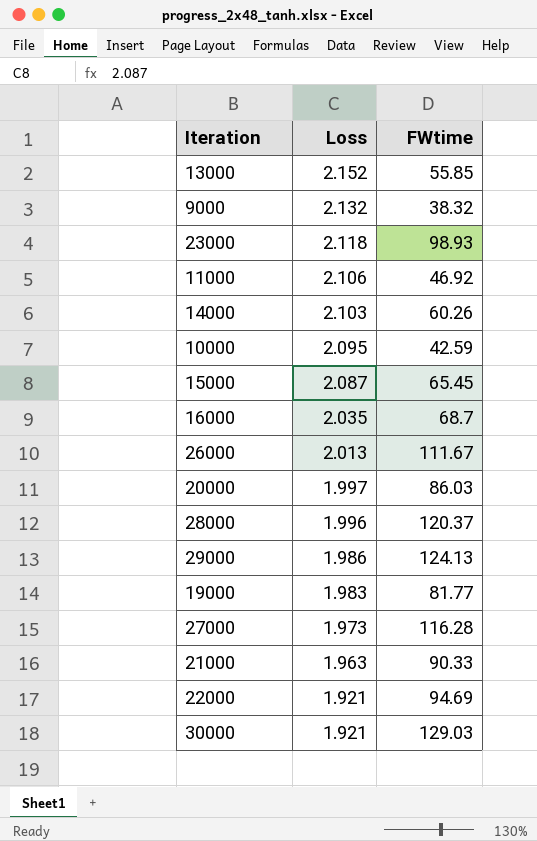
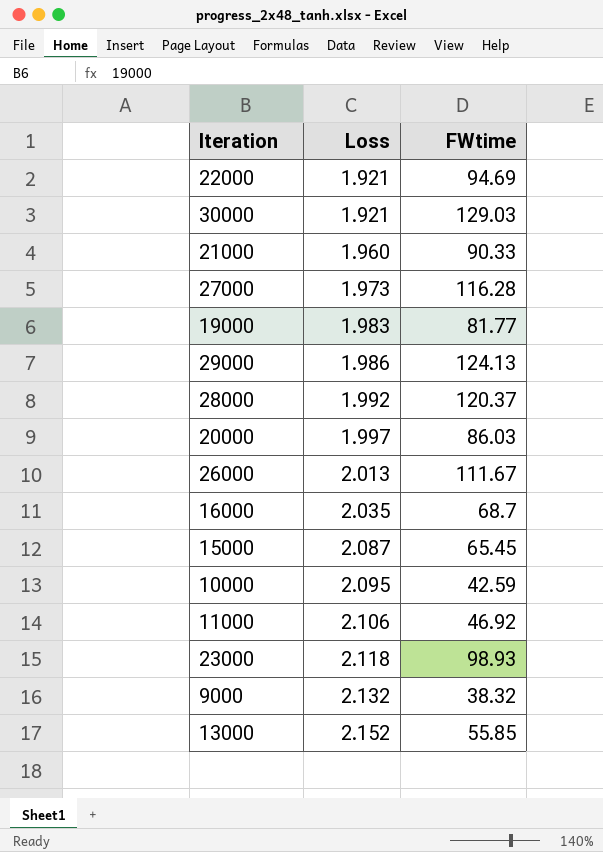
row order: Loss descending -> Loss ascending
row 14000: 2.103 | 60.26 -> none
21000 | Loss: 1.963 -> 1.960
28000 | Loss: 1.996 -> 1.992

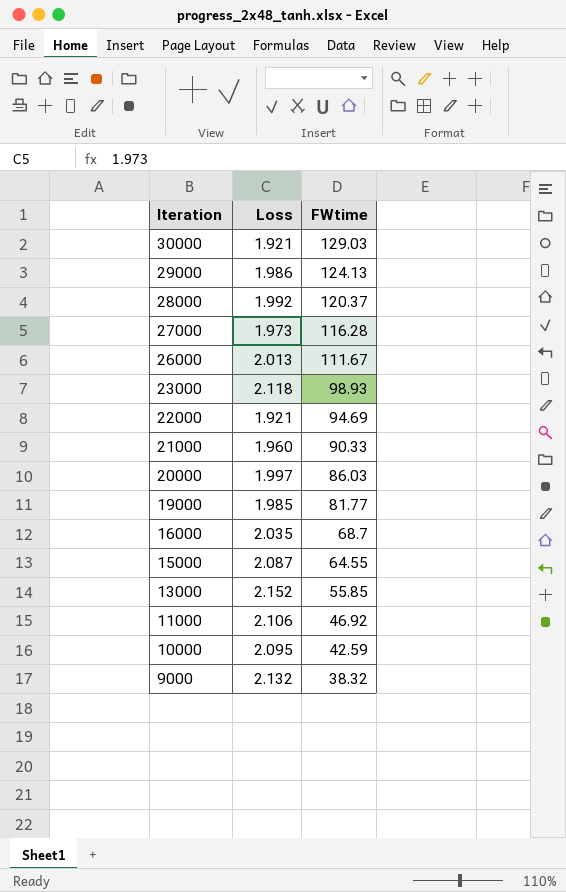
row order: Loss ascending -> Iteration descending
19000 | Loss: 1.983 -> 1.985
15000 | FWtime: 65.45 -> 64.55

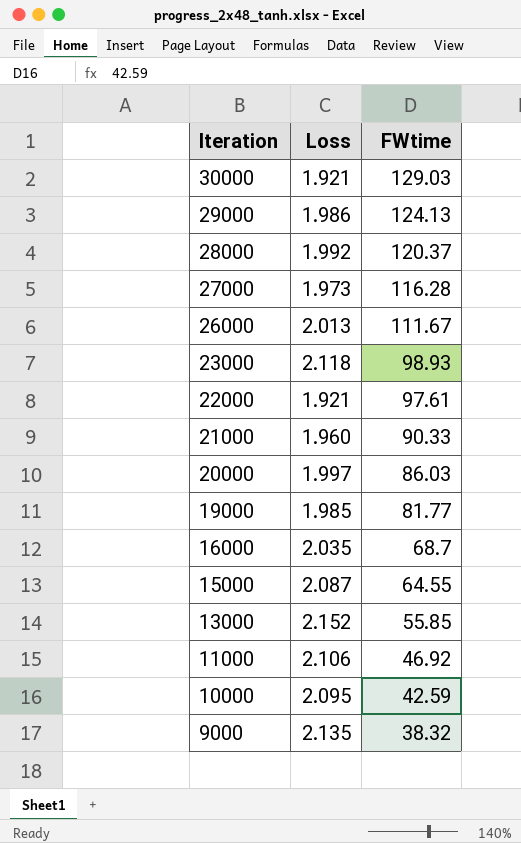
22000 | FWtime: 94.69 -> 97.61
9000 | Loss: 2.132 -> 2.135

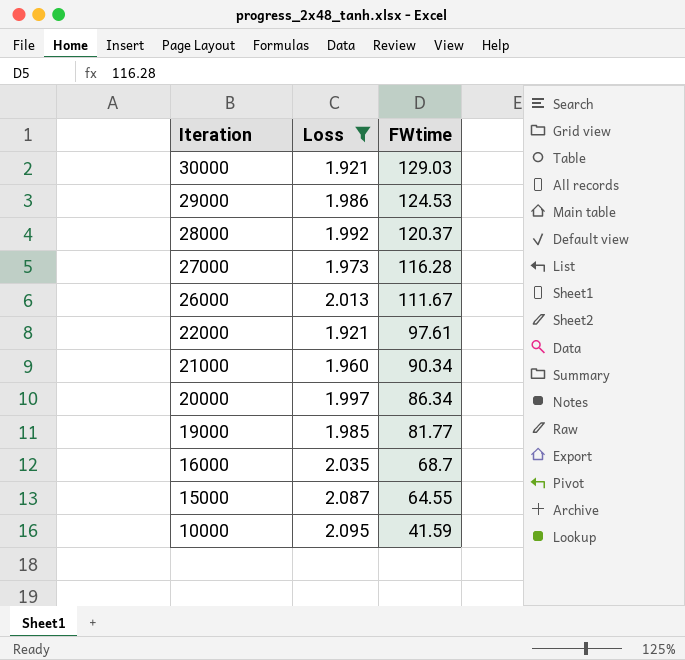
filter: none -> Loss <= 2.095
29000 | FWtime: 124.13 -> 124.53
21000 | FWtime: 90.33 -> 90.34
20000 | FWtime: 86.03 -> 86.34
10000 | FWtime: 42.59 -> 41.59

